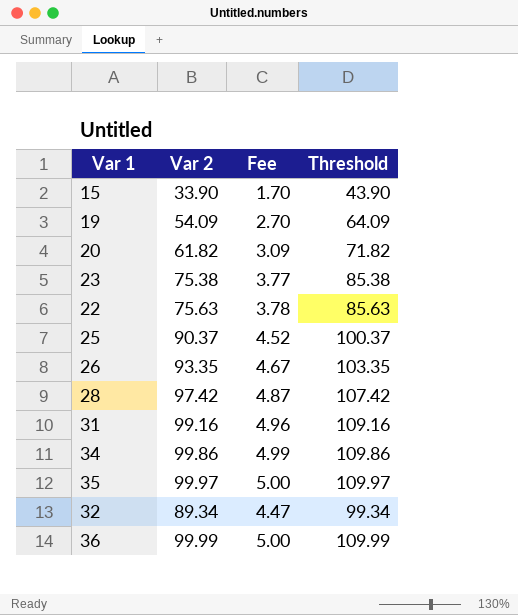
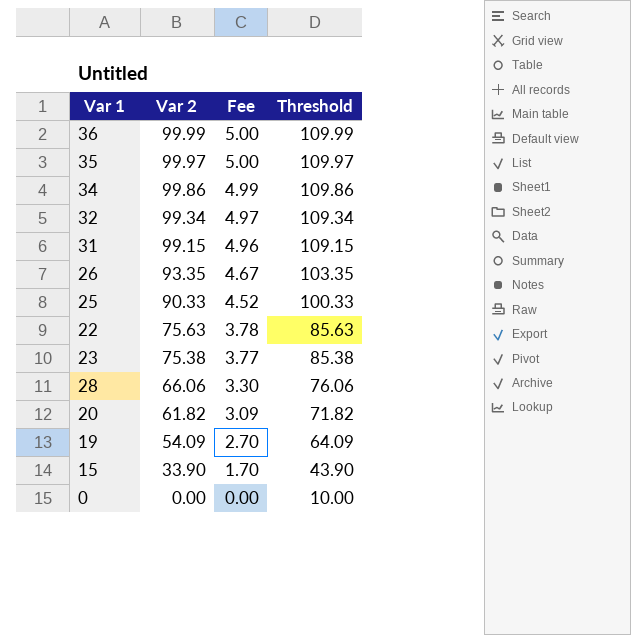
row order: none -> Var 2 descending
32 | Var 2: 89.34 -> 99.34
32 | Fee: 4.47 -> 4.97
32 | Threshold: 99.34 -> 109.34
31 | Var 2: 99.16 -> 99.15
31 | Threshold: 109.16 -> 109.15
25 | Var 2: 90.37 -> 90.33
25 | Threshold: 100.37 -> 100.33
28 | Var 2: 97.42 -> 66.06
28 | Fee: 4.87 -> 3.30
28 | Threshold: 107.42 -> 76.06
row 0: none -> 0.00 | 0.00 | 10.00

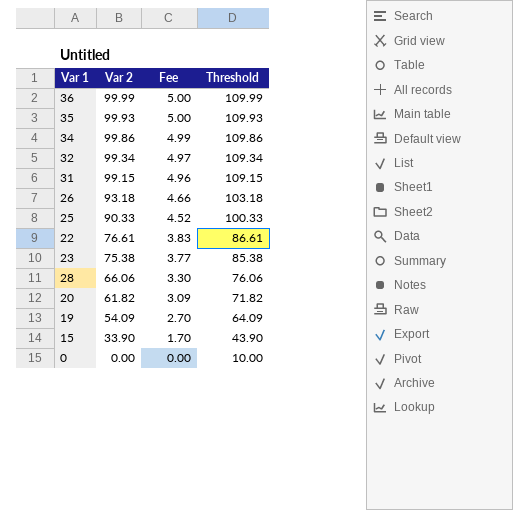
35 | Var 2: 99.97 -> 99.93
35 | Threshold: 109.97 -> 109.93
26 | Var 2: 93.35 -> 93.18
26 | Fee: 4.67 -> 4.66
26 | Threshold: 103.35 -> 103.18
22 | Var 2: 75.63 -> 76.61
22 | Fee: 3.78 -> 3.83
22 | Threshold: 85.63 -> 86.61

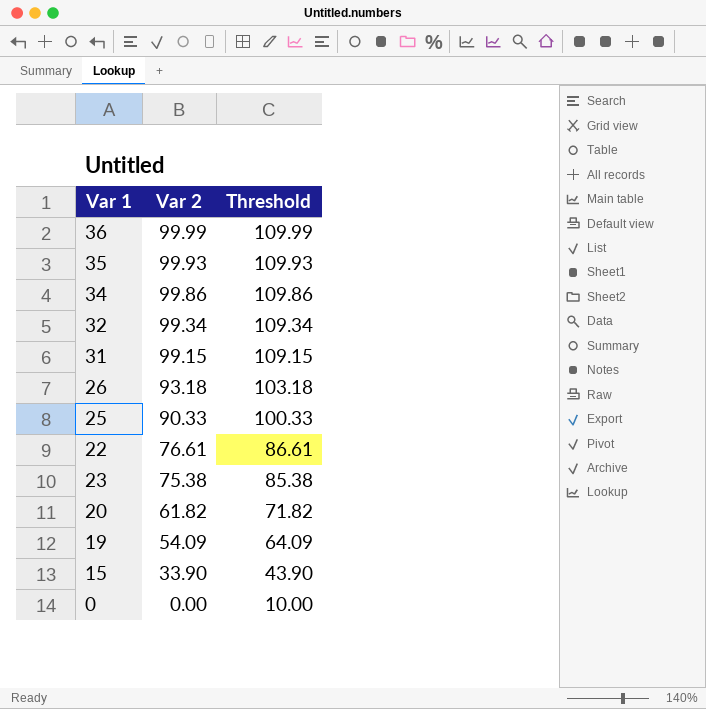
column Fee | formula: [Var 2] * 0.05 -> none
row 28: 66.06 | 3.30 | 76.06 -> none

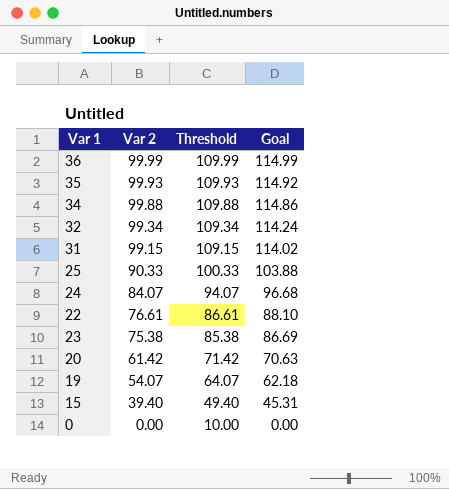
column Goal | formula: none -> [Var 2] * 1.15
row 26: 93.18 | 103.18 -> none
34 | Var 2: 99.86 -> 99.88
34 | Threshold: 109.86 -> 109.88
row 24: none -> 84.07 | 94.07 | 96.68
20 | Var 2: 61.82 -> 61.42
20 | Threshold: 71.82 -> 71.42
19 | Var 2: 54.09 -> 54.07
19 | Threshold: 64.09 -> 64.07
15 | Var 2: 33.90 -> 39.40
15 | Threshold: 43.90 -> 49.40

